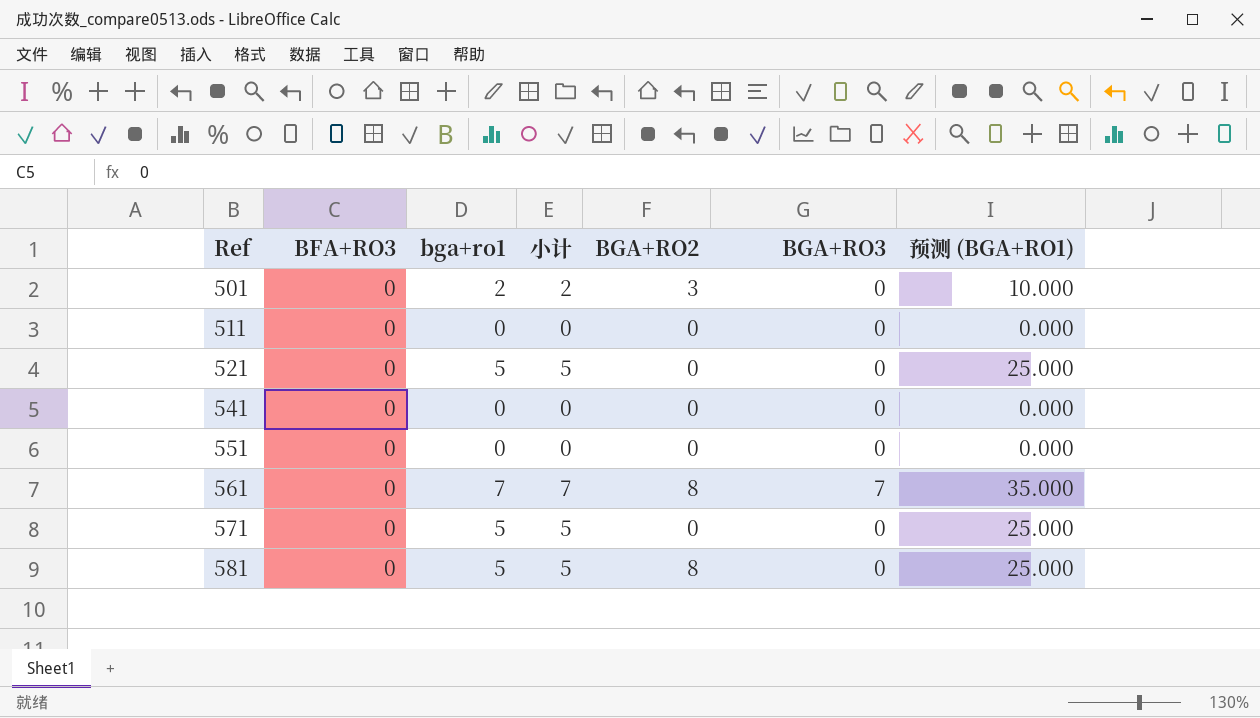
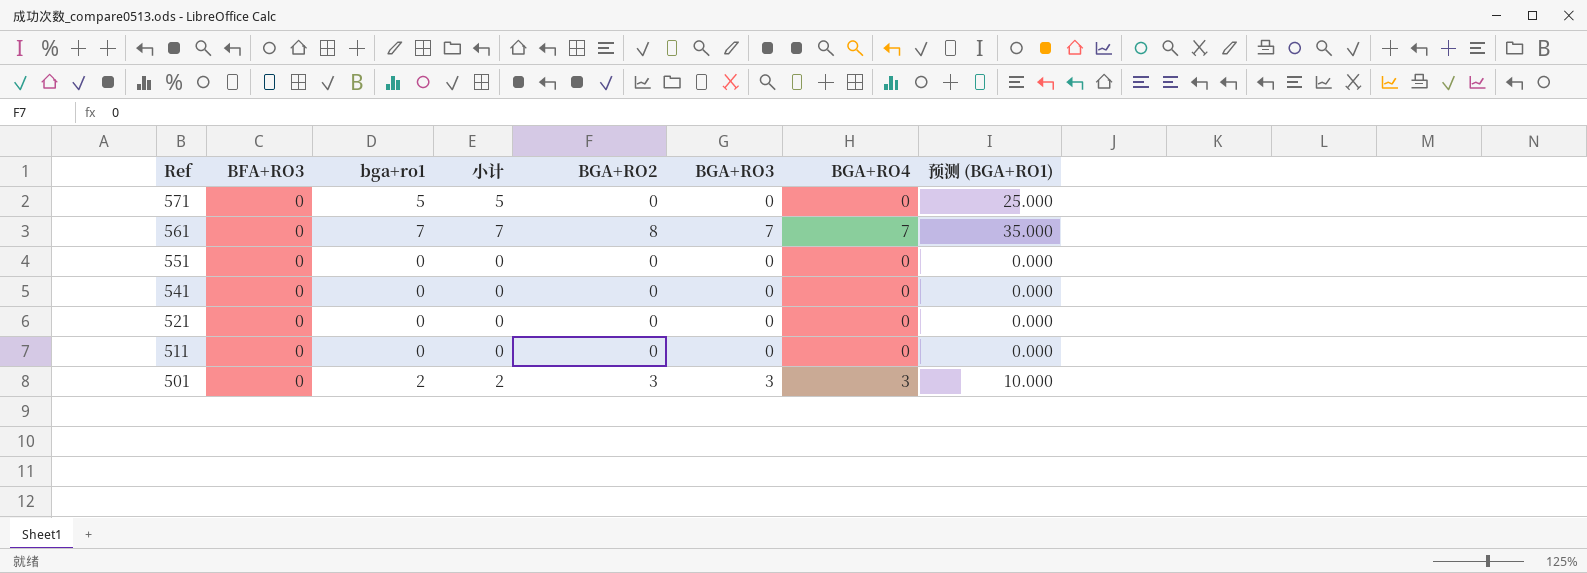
row order: Ref ascending -> Ref descending
column BGA+RO4 | position: none -> 7
row 581: 0 | 5 | 5 | 8 | 0 | 25.000 -> none
521 | bga+ro1: 5 -> 0
521 | 小计: 5 -> 0
521 | 预测 (BGA+RO1): 25.000 -> 0.000
501 | BGA+RO3: 0 -> 3

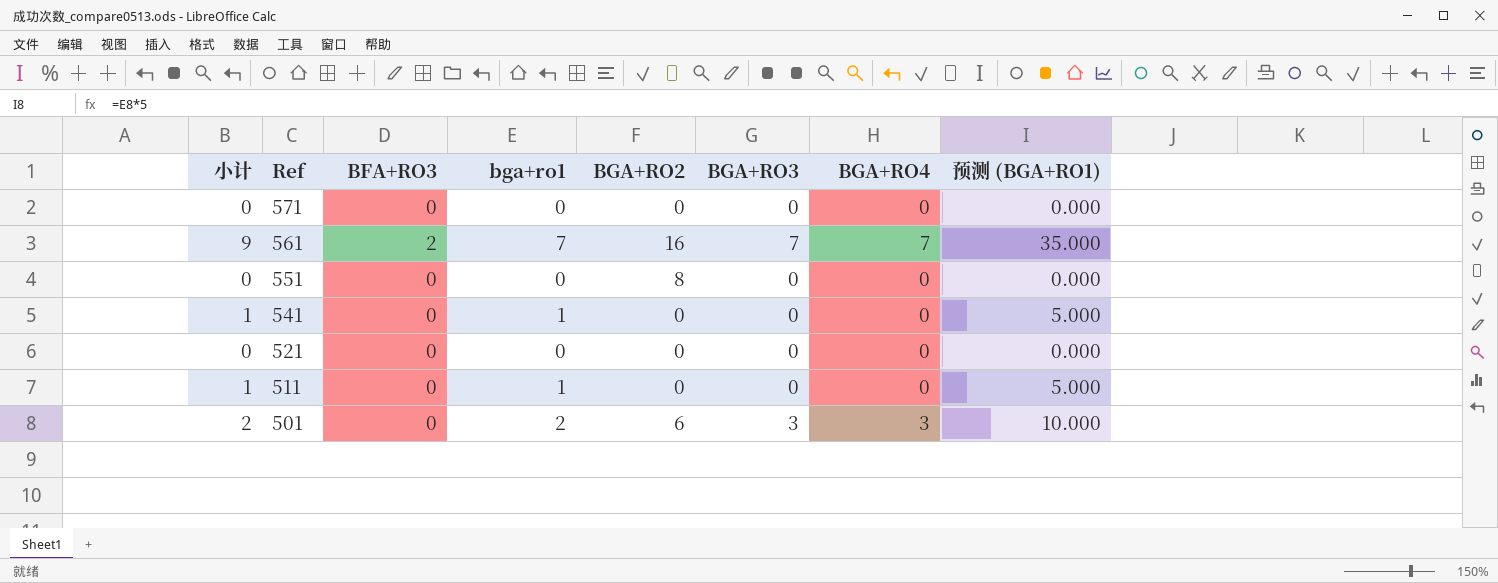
column 小计 | position: 4 -> 1
571 | 小计: 5 -> 0
571 | bga+ro1: 5 -> 0
571 | 预测 (BGA+RO1): 25.000 -> 0.000
561 | 小计: 7 -> 9
561 | BFA+RO3: 0 -> 2
561 | BGA+RO2: 8 -> 16
551 | BGA+RO2: 0 -> 8
541 | 小计: 0 -> 1
541 | bga+ro1: 0 -> 1
541 | 预测 (BGA+RO1): 0.000 -> 5.000
511 | 小计: 0 -> 1
511 | bga+ro1: 0 -> 1
511 | 预测 (BGA+RO1): 0.000 -> 5.000
501 | BGA+RO2: 3 -> 6

